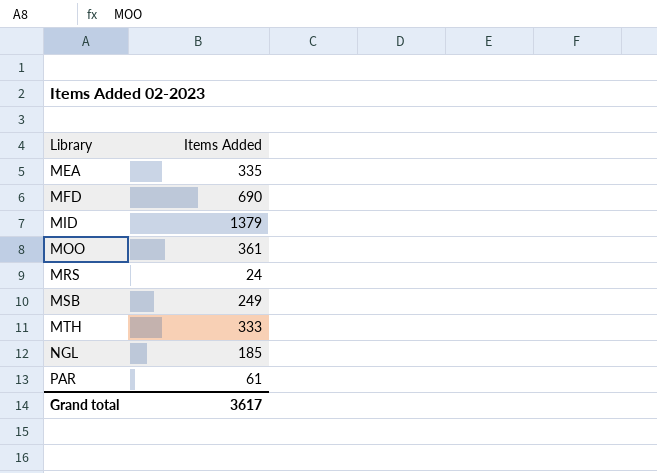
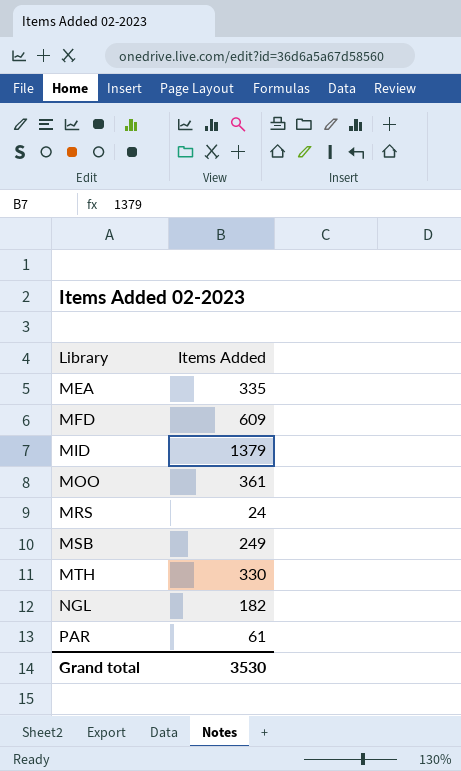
MFD | Items Added: 690 -> 609
MTH | Items Added: 333 -> 330
NGL | Items Added: 185 -> 182
Grand total | Items Added: 3617 -> 3530

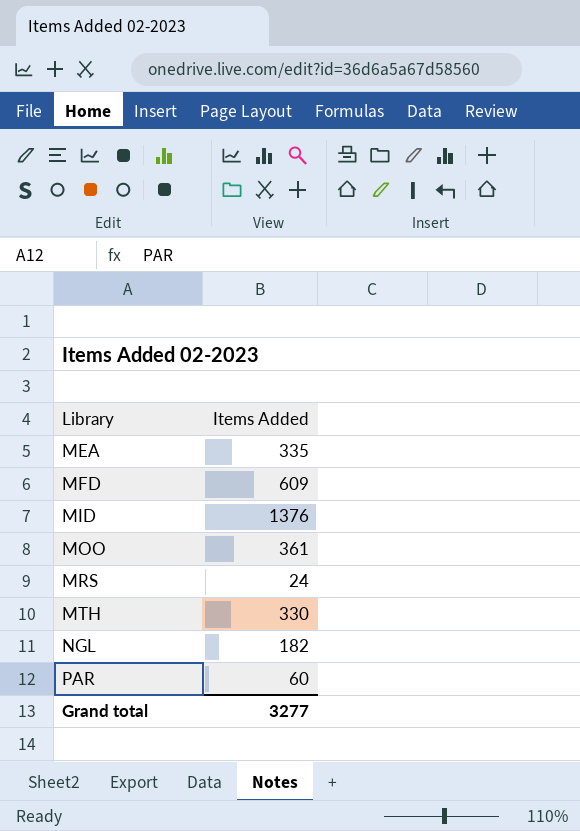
row MSB: 249 -> none
MID | Items Added: 1379 -> 1376
PAR | Items Added: 61 -> 60
Grand total | Items Added: 3530 -> 3277

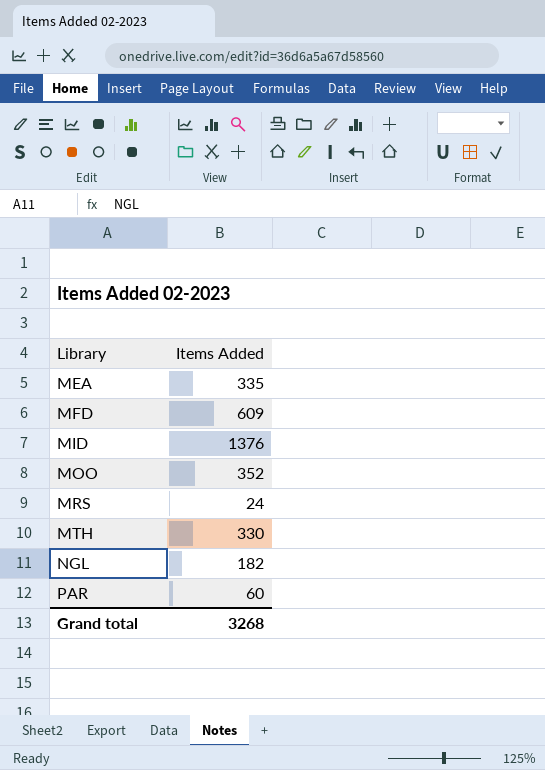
MOO | Items Added: 361 -> 352
Grand total | Items Added: 3277 -> 3268

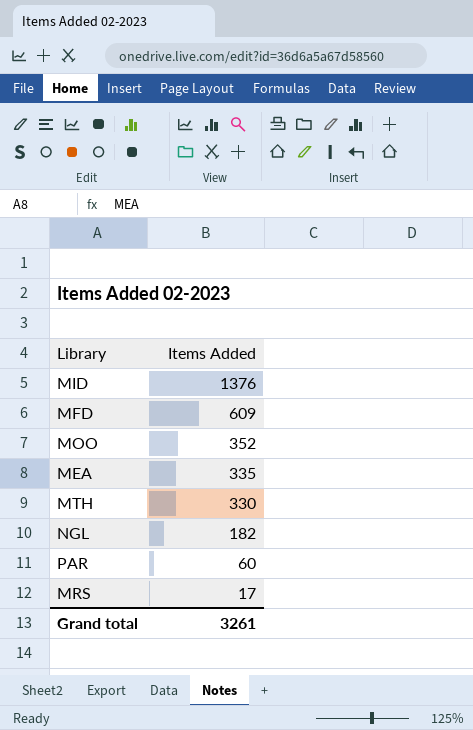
row order: Library ascending -> Items Added descending
MRS | Items Added: 24 -> 17
Grand total | Items Added: 3268 -> 3261

